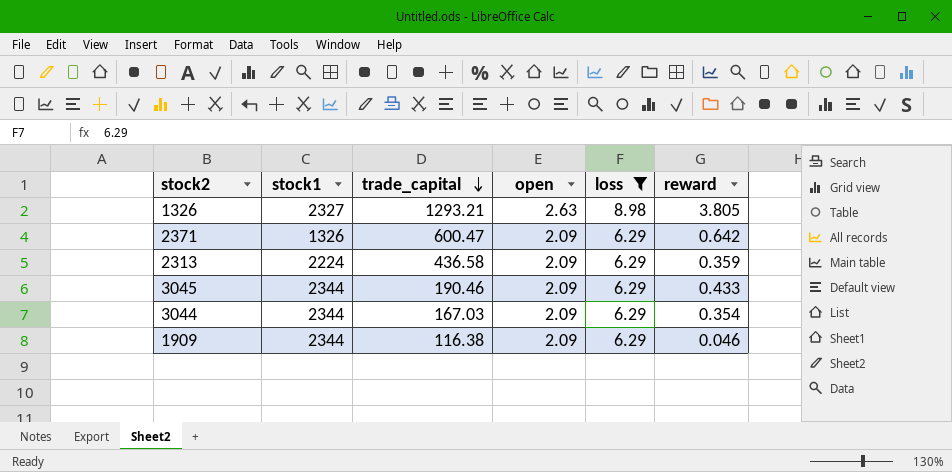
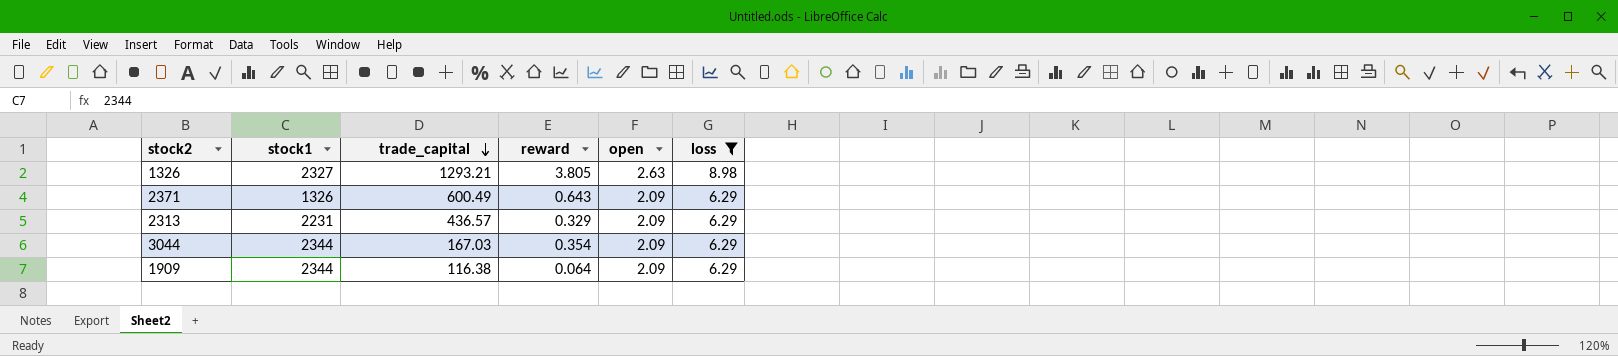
column reward | position: 6 -> 4
row 3045: 2344 | 190.46 | 2.09 | 6.29 | 0.433 -> none
2371 | trade_capital: 600.47 -> 600.49
2371 | reward: 0.642 -> 0.643
2313 | stock1: 2224 -> 2231
2313 | trade_capital: 436.58 -> 436.57
2313 | reward: 0.359 -> 0.329
1909 | reward: 0.046 -> 0.064

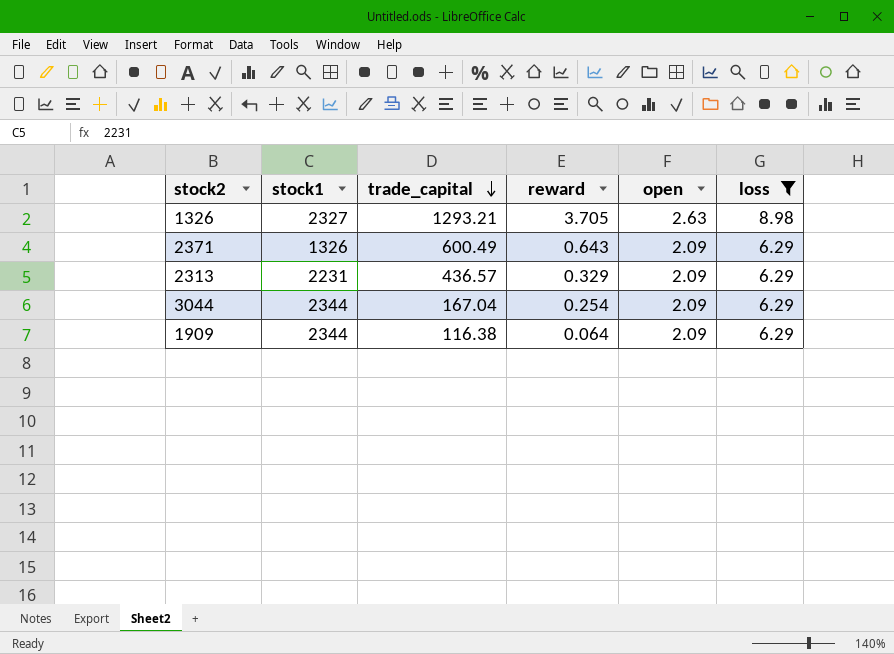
1326 | reward: 3.805 -> 3.705
3044 | trade_capital: 167.03 -> 167.04
3044 | reward: 0.354 -> 0.254

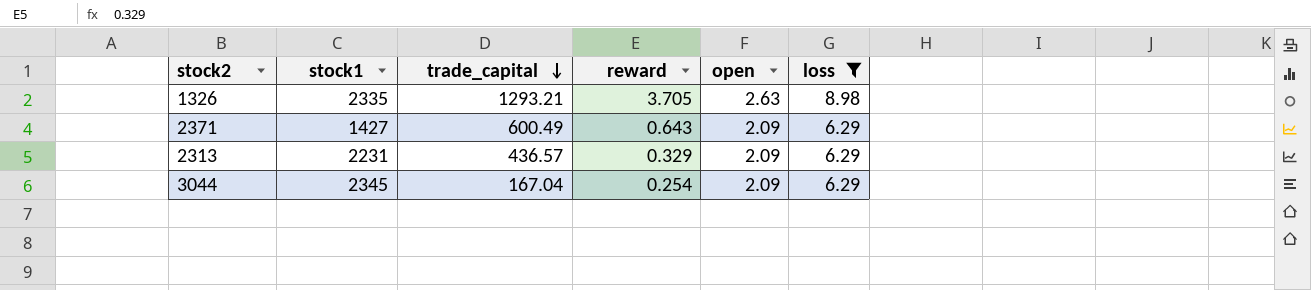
row 1909: 2344 | 116.38 | 0.064 | 2.09 | 6.29 -> none
1326 | stock1: 2327 -> 2335
2371 | stock1: 1326 -> 1427
3044 | stock1: 2344 -> 2345

